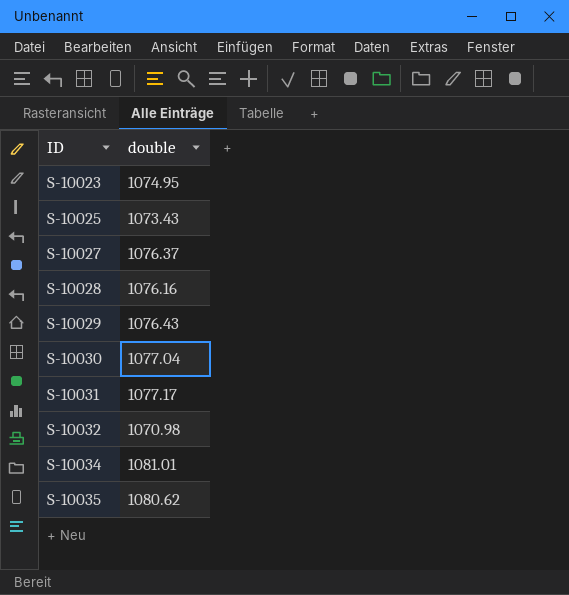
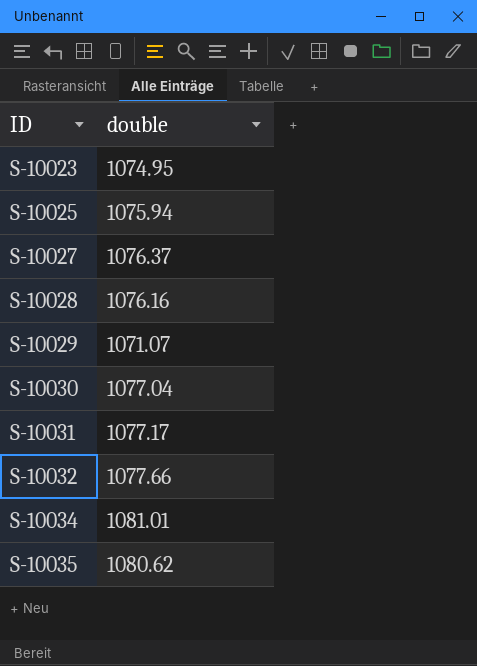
S-10025 | double: 1073.43 -> 1075.94
S-10029 | double: 1076.43 -> 1071.07
S-10032 | double: 1070.98 -> 1077.66

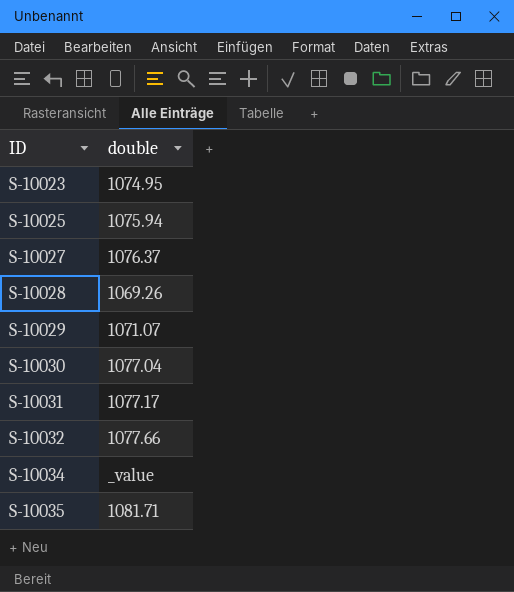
S-10028 | double: 1076.16 -> 1069.26
S-10034 | double: 1081.01 -> _value
S-10035 | double: 1080.62 -> 1081.71

